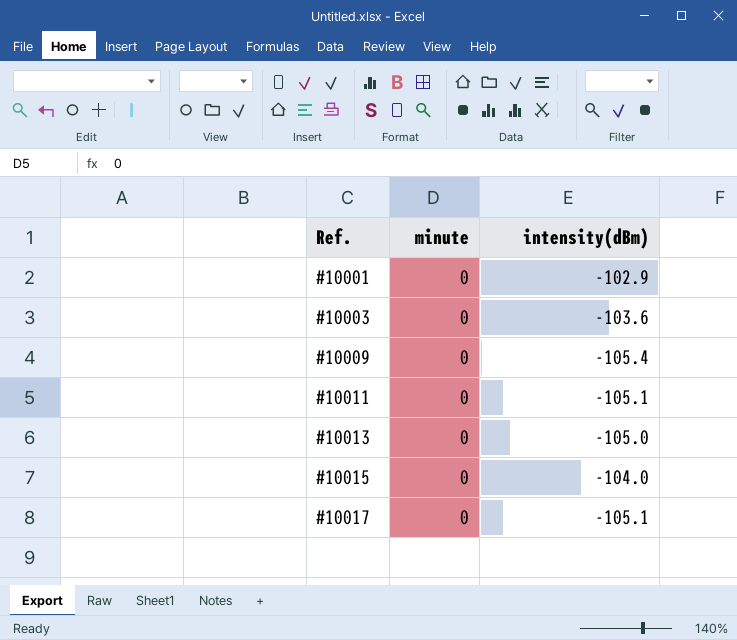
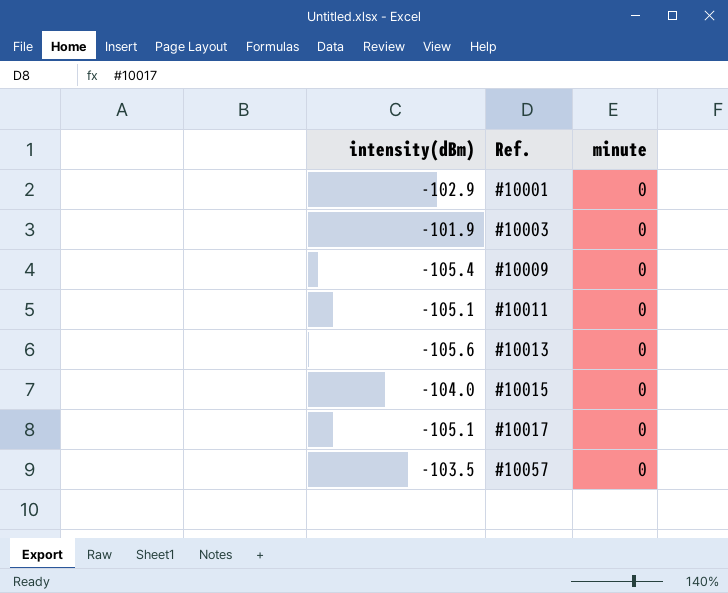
column intensity(dBm) | position: 3 -> 1
#10003 | intensity(dBm): -103.6 -> -101.9
#10013 | intensity(dBm): -105.0 -> -105.6
row #10057: none -> -103.5 | 0

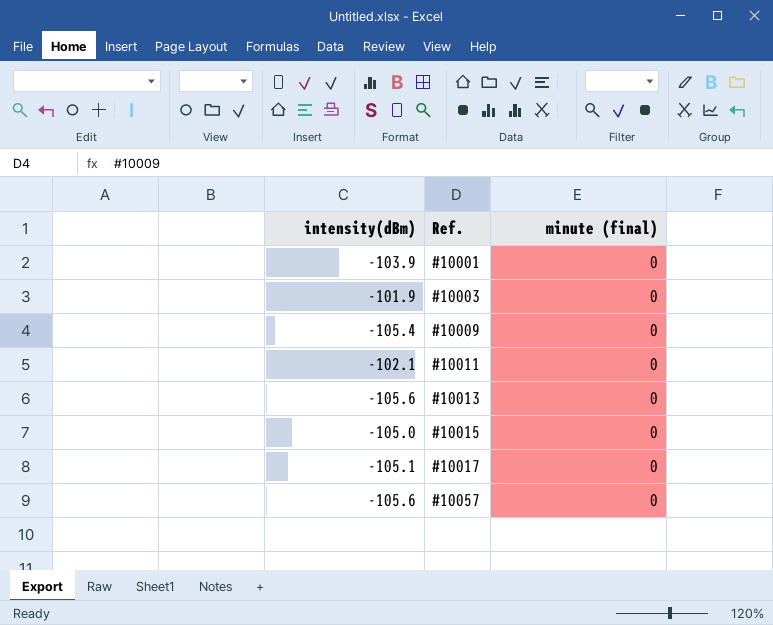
column name: minute -> minute (final)
#10001 | intensity(dBm): -102.9 -> -103.9
#10011 | intensity(dBm): -105.1 -> -102.1
#10015 | intensity(dBm): -104.0 -> -105.0
#10057 | intensity(dBm): -103.5 -> -105.6

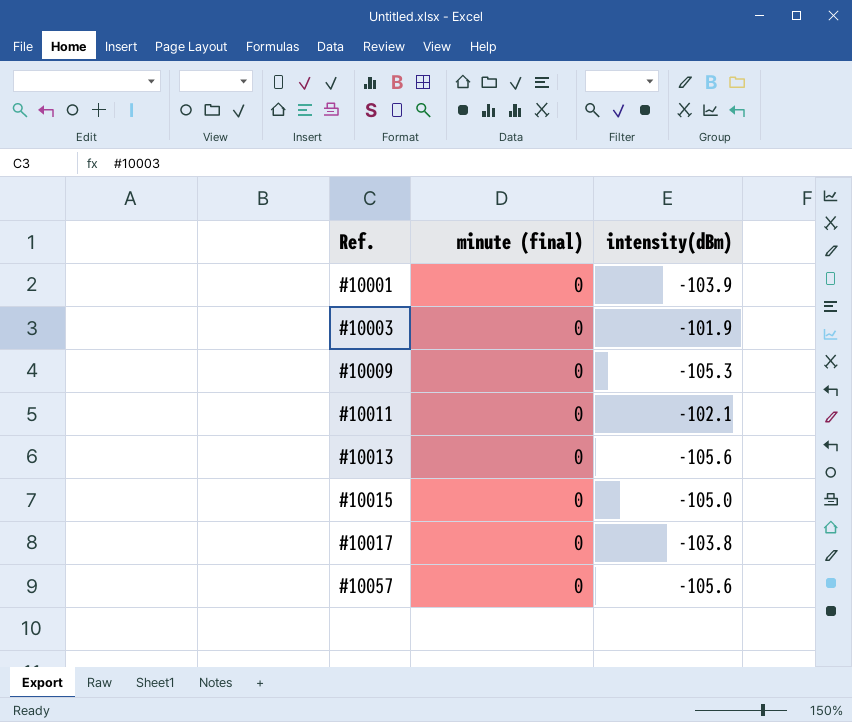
column intensity(dBm) | position: 1 -> 3
#10009 | intensity(dBm): -105.4 -> -105.3
#10017 | intensity(dBm): -105.1 -> -103.8

